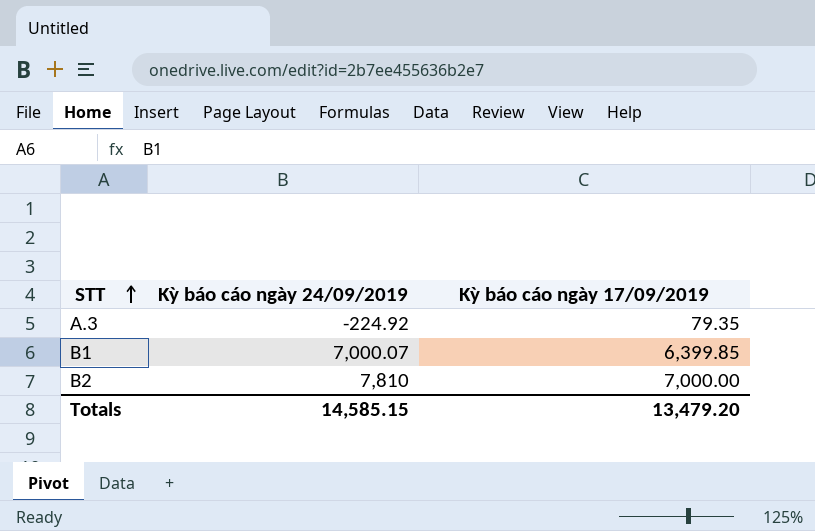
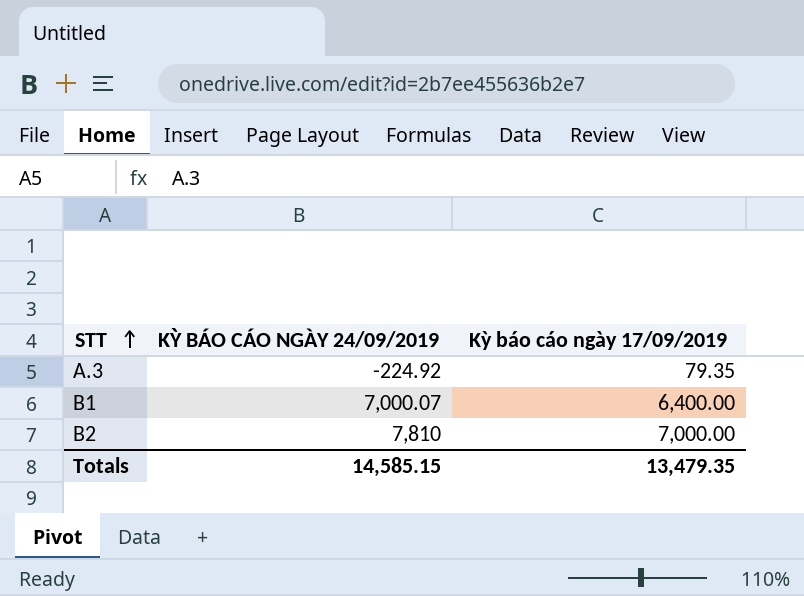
column name: Kỳ báo cáo ngày 24/09/2019 -> KỲ BÁO CÁO NGÀY 24/09/2019
B1 | Kỳ báo cáo ngày 17/09/2019: 6,399.85 -> 6,400.00
Totals | Kỳ báo cáo ngày 17/09/2019: 13,479.20 -> 13,479.35

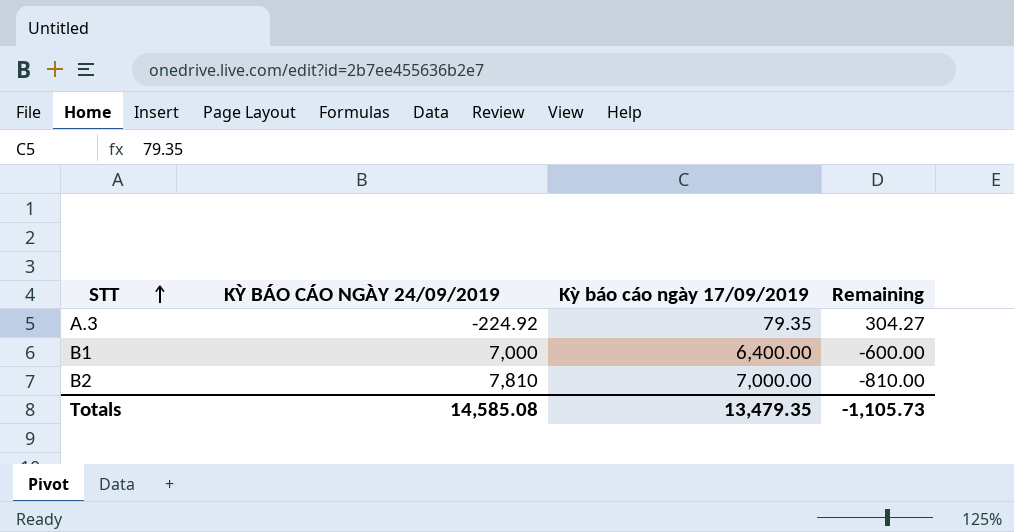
column Remaining | formula: none -> [Kỳ báo cáo ngày 17/09/2019] - [KỲ BÁO CÁO NGÀY 24/09/2019]
B1 | KỲ BÁO CÁO NGÀY 24/09/2019: 7,000.07 -> 7,000
Totals | KỲ BÁO CÁO NGÀY 24/09/2019: 14,585.15 -> 14,585.08

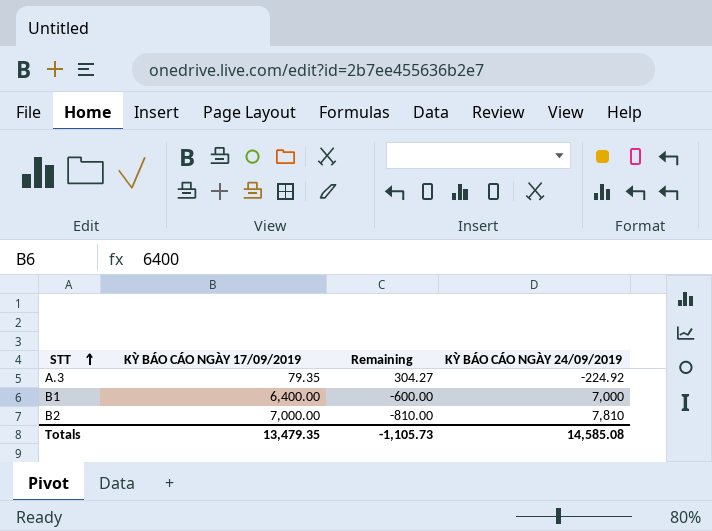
column name: Kỳ báo cáo ngày 17/09/2019 -> KỲ BÁO CÁO NGÀY 17/09/2019
column KỲ BÁO CÁO NGÀY 24/09/2019 | position: 2 -> 4

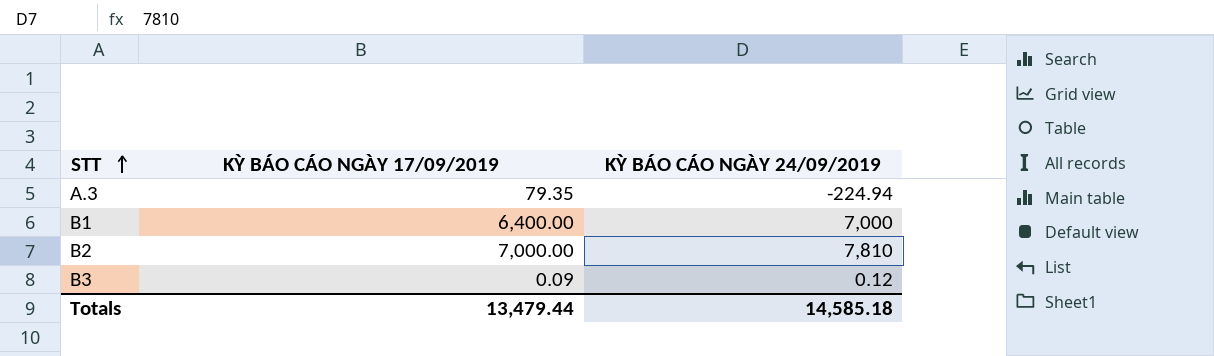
column Remaining | formula: [KỲ BÁO CÁO NGÀY 17/09/2019] - [KỲ BÁO CÁO NGÀY 24/09/2019] -> none
A.3 | KỲ BÁO CÁO NGÀY 24/09/2019: -224.92 -> -224.94
row B3: none -> 0.09 | 0.12
Totals | KỲ BÁO CÁO NGÀY 17/09/2019: 13,479.35 -> 13,479.44
Totals | KỲ BÁO CÁO NGÀY 24/09/2019: 14,585.08 -> 14,585.18

